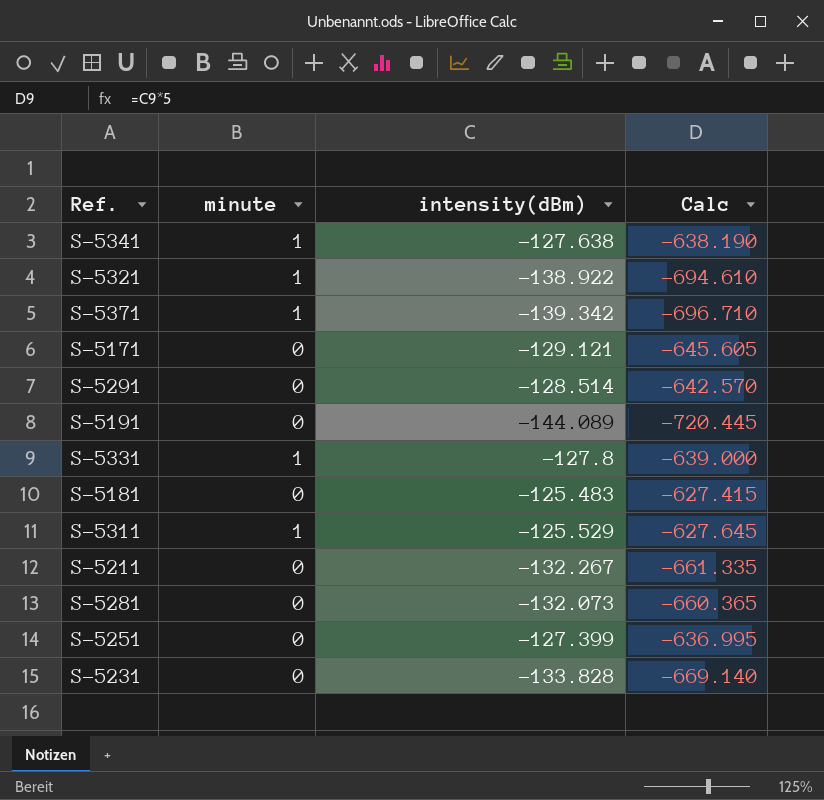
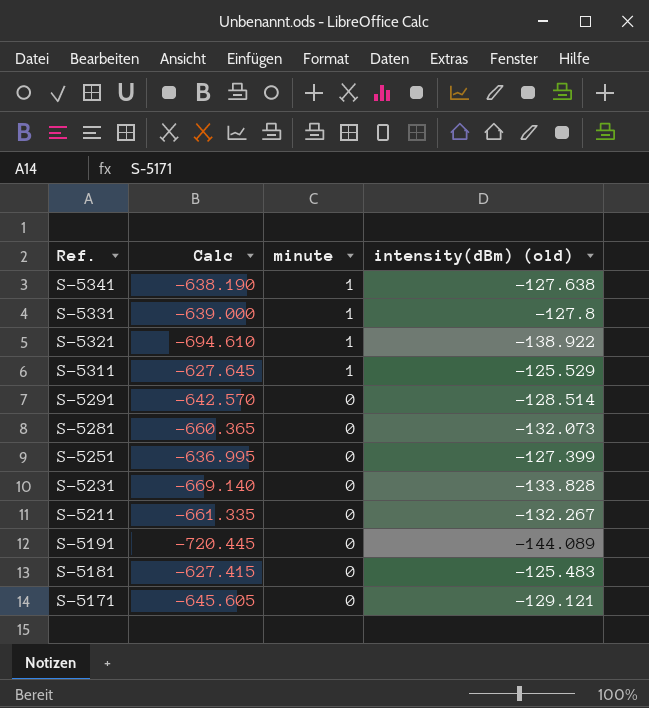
row order: none -> Ref. descending
column Calc | position: 4 -> 2
column name: intensity(dBm) -> intensity(dBm) (old)
row S-5371: 1 | -139.342 | -696.710 -> none

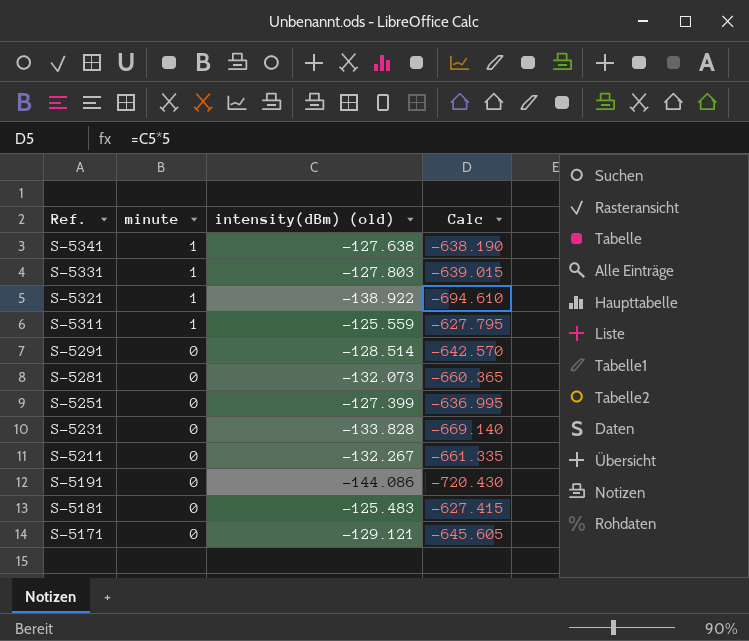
column Calc | position: 2 -> 4
S-5331 | intensity(dBm) (old): -127.8 -> -127.803
S-5331 | Calc: -639.000 -> -639.015
S-5311 | intensity(dBm) (old): -125.529 -> -125.559
S-5311 | Calc: -627.645 -> -627.795
S-5191 | intensity(dBm) (old): -144.089 -> -144.086
S-5191 | Calc: -720.445 -> -720.430

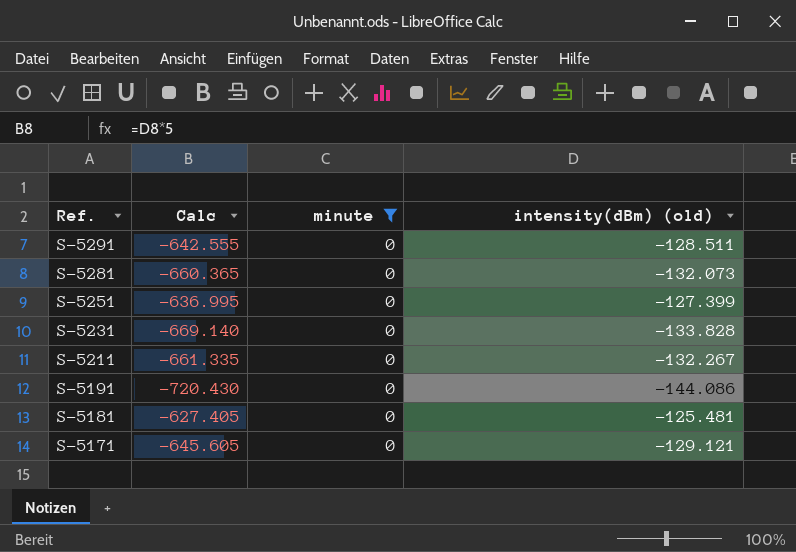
filter: none -> minute = 0
column Calc | position: 4 -> 2
S-5291 | Calc: -642.570 -> -642.555
S-5291 | intensity(dBm) (old): -128.514 -> -128.511
S-5181 | Calc: -627.415 -> -627.405
S-5181 | intensity(dBm) (old): -125.483 -> -125.481

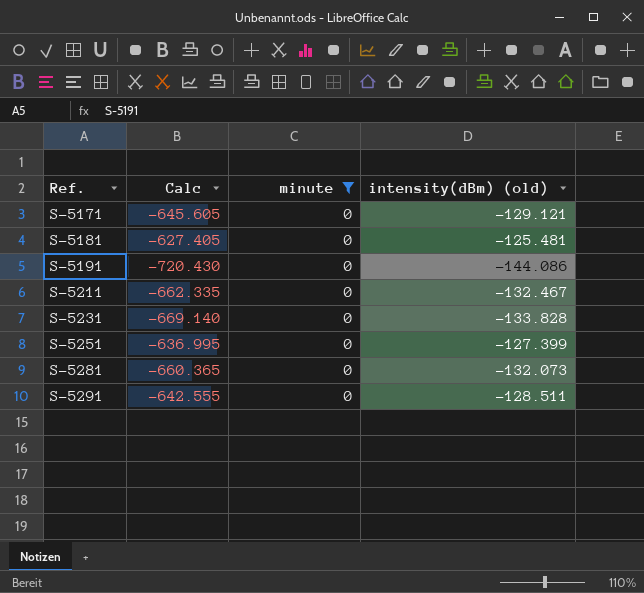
row order: Ref. descending -> Ref. ascending
S-5211 | Calc: -661.335 -> -662.335
S-5211 | intensity(dBm) (old): -132.267 -> -132.467

